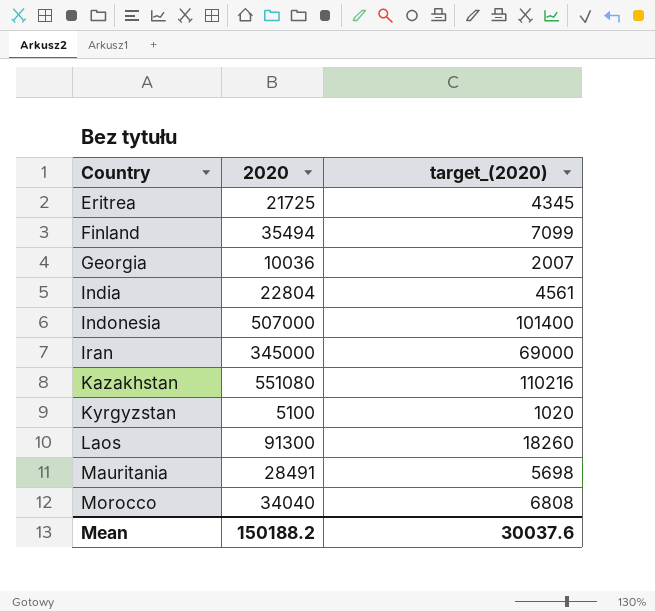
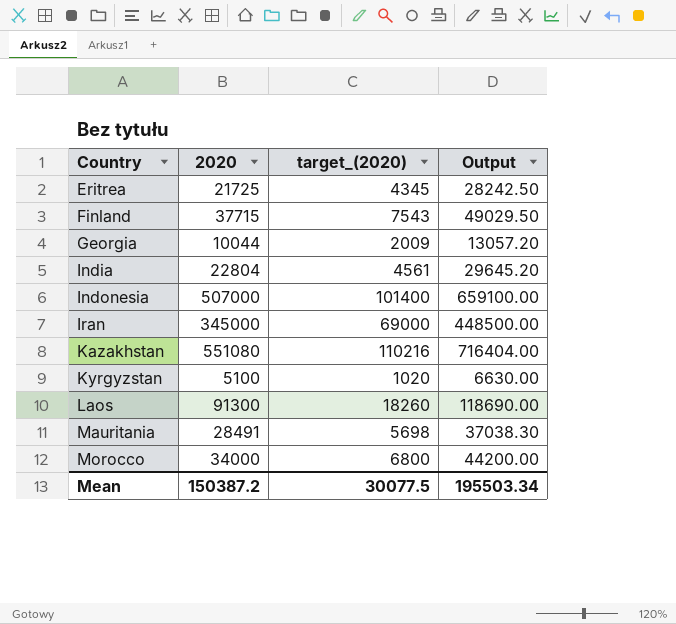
column Output | formula: none -> [2020] * 1.3
Finland | 2020: 35494 -> 37715
Finland | target_(2020): 7099 -> 7543
Georgia | 2020: 10036 -> 10044
Georgia | target_(2020): 2007 -> 2009
Morocco | 2020: 34040 -> 34000
Morocco | target_(2020): 6808 -> 6800
Mean | 2020: 150188.2 -> 150387.2
Mean | target_(2020): 30037.6 -> 30077.5

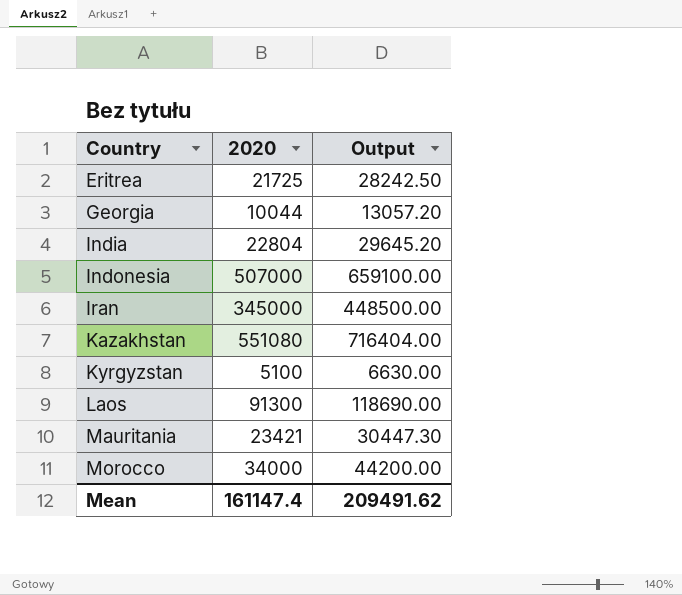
column target_(2020) | formula: [2020] * 0.2 -> none
row Finland: 37715 | 7543 | 49029.50 -> none
Mauritania | 2020: 28491 -> 23421
Mauritania | Output: 37038.30 -> 30447.30
Mean | 2020: 150387.2 -> 161147.4
Mean | Output: 195503.34 -> 209491.62

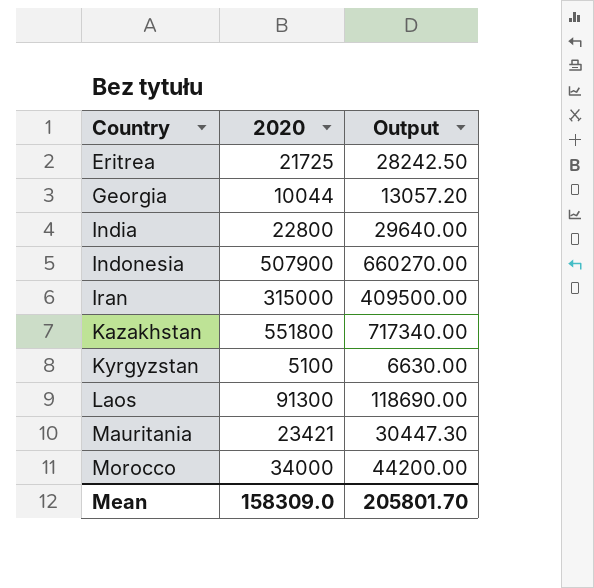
India | 2020: 22804 -> 22800
India | Output: 29645.20 -> 29640.00
Indonesia | 2020: 507000 -> 507900
Indonesia | Output: 659100.00 -> 660270.00
Iran | 2020: 345000 -> 315000
Iran | Output: 448500.00 -> 409500.00
Kazakhstan | 2020: 551080 -> 551800
Kazakhstan | Output: 716404.00 -> 717340.00
Mean | 2020: 161147.4 -> 158309.0
Mean | Output: 209491.62 -> 205801.70

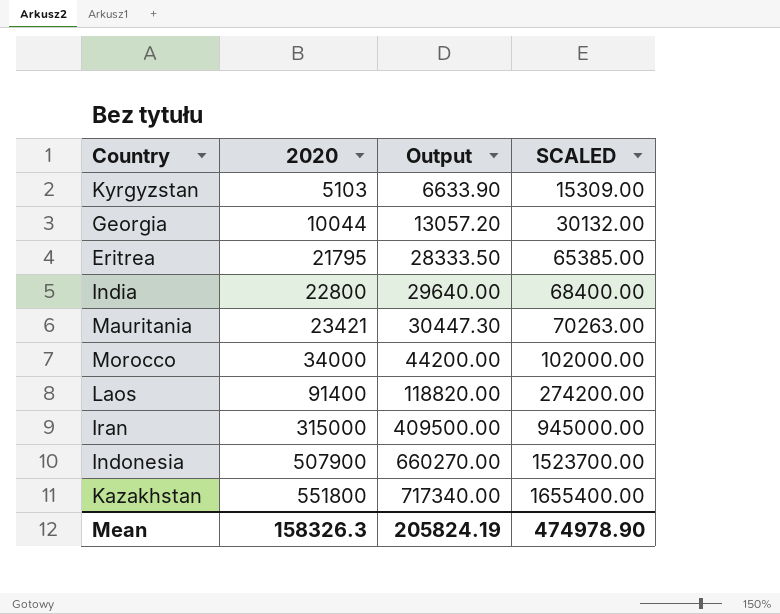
row order: Country ascending -> 2020 ascending
column SCALED | formula: none -> [2020] * 3
Kyrgyzstan | 2020: 5100 -> 5103
Kyrgyzstan | Output: 6630.00 -> 6633.90
Eritrea | 2020: 21725 -> 21795
Eritrea | Output: 28242.50 -> 28333.50
Laos | 2020: 91300 -> 91400
Laos | Output: 118690.00 -> 118820.00
Mean | 2020: 158309.0 -> 158326.3
Mean | Output: 205801.70 -> 205824.19

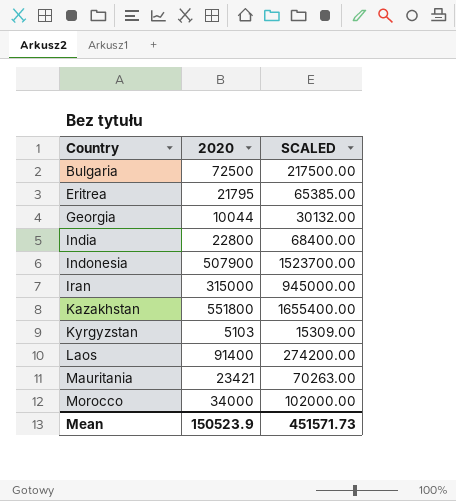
row order: 2020 ascending -> Country ascending
column Output | formula: [2020] * 1.3 -> none
row Bulgaria: none -> 72500 | 217500.00
Mean | 2020: 158326.3 -> 150523.9
Mean | SCALED: 474978.90 -> 451571.73

